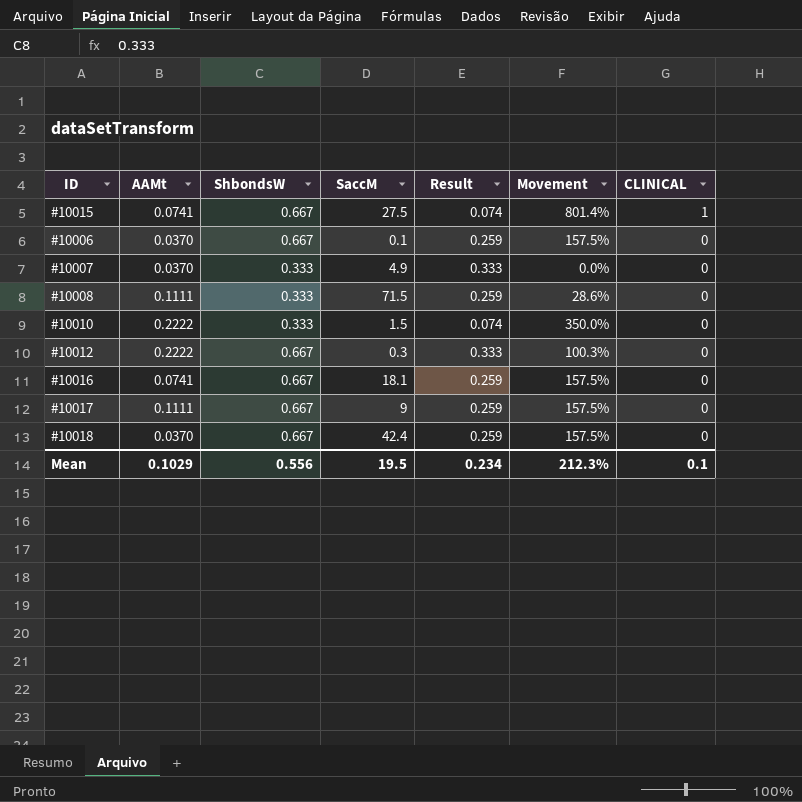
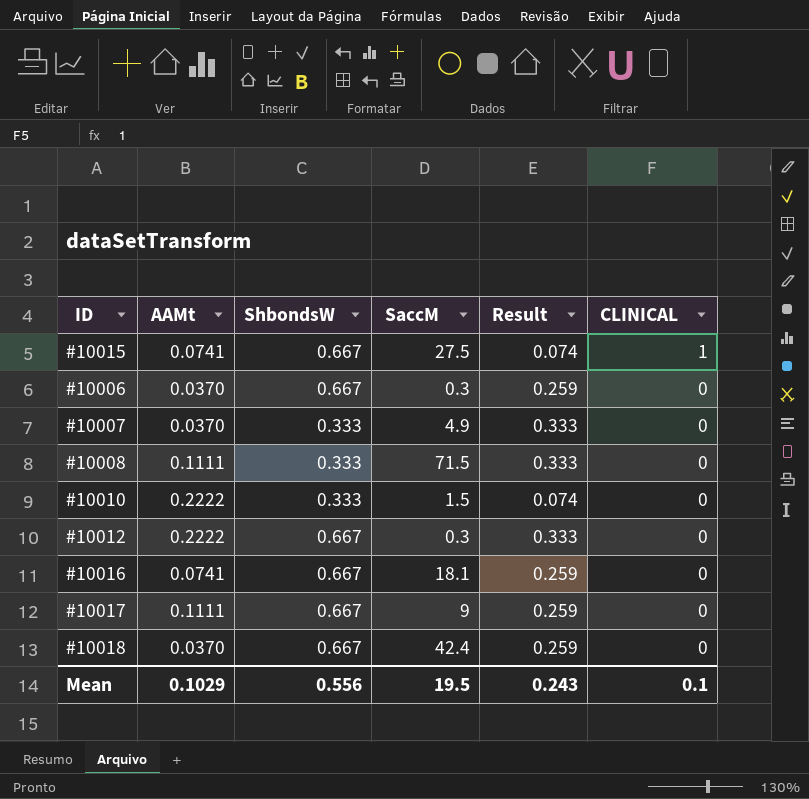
column Movement | formula: ([ShbondsW] - [Result]) / [Result] -> none
#10006 | SaccM: 0.1 -> 0.3
#10008 | Result: 0.259 -> 0.333
Mean | Result: 0.234 -> 0.243

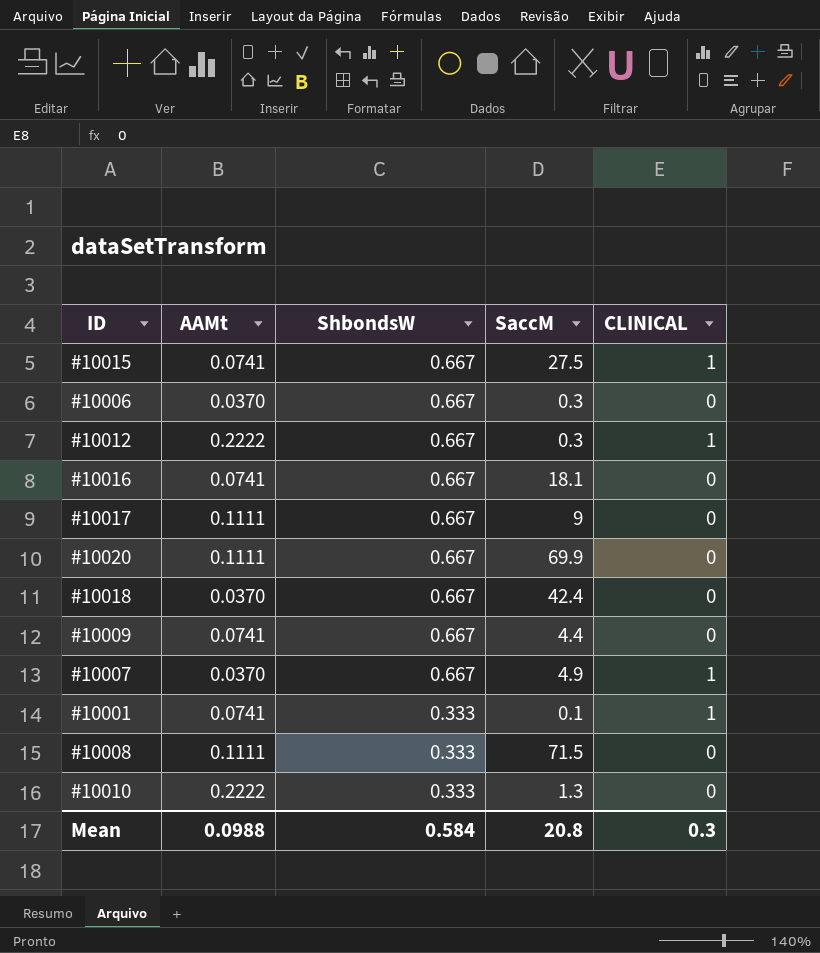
row order: CLINICAL descending -> ShbondsW descending
column Result | position: 5 -> none
#10012 | CLINICAL: 0 -> 1
row #10020: none -> 0.1111 | 0.667 | 69.9 | 0
row #10009: none -> 0.0741 | 0.667 | 4.4 | 0
#10007 | ShbondsW: 0.333 -> 0.667
#10007 | CLINICAL: 0 -> 1
row #10001: none -> 0.0741 | 0.333 | 0.1 | 1
#10010 | SaccM: 1.5 -> 1.3
Mean | AAMt: 0.1029 -> 0.0988
Mean | ShbondsW: 0.556 -> 0.584
Mean | SaccM: 19.5 -> 20.8
Mean | CLINICAL: 0.1 -> 0.3

